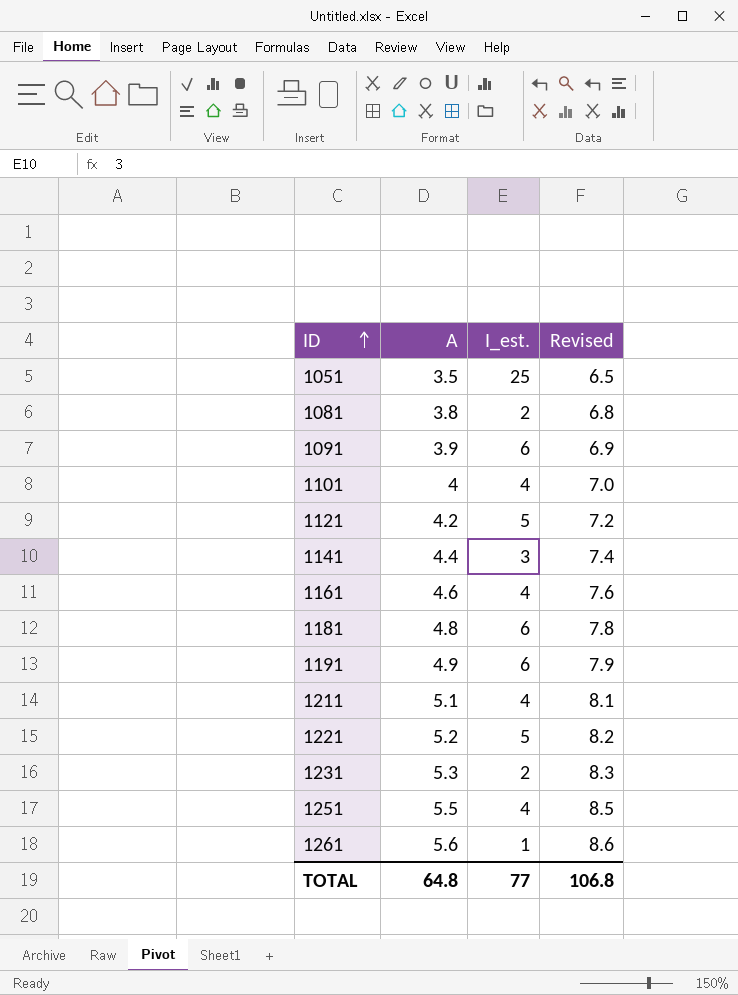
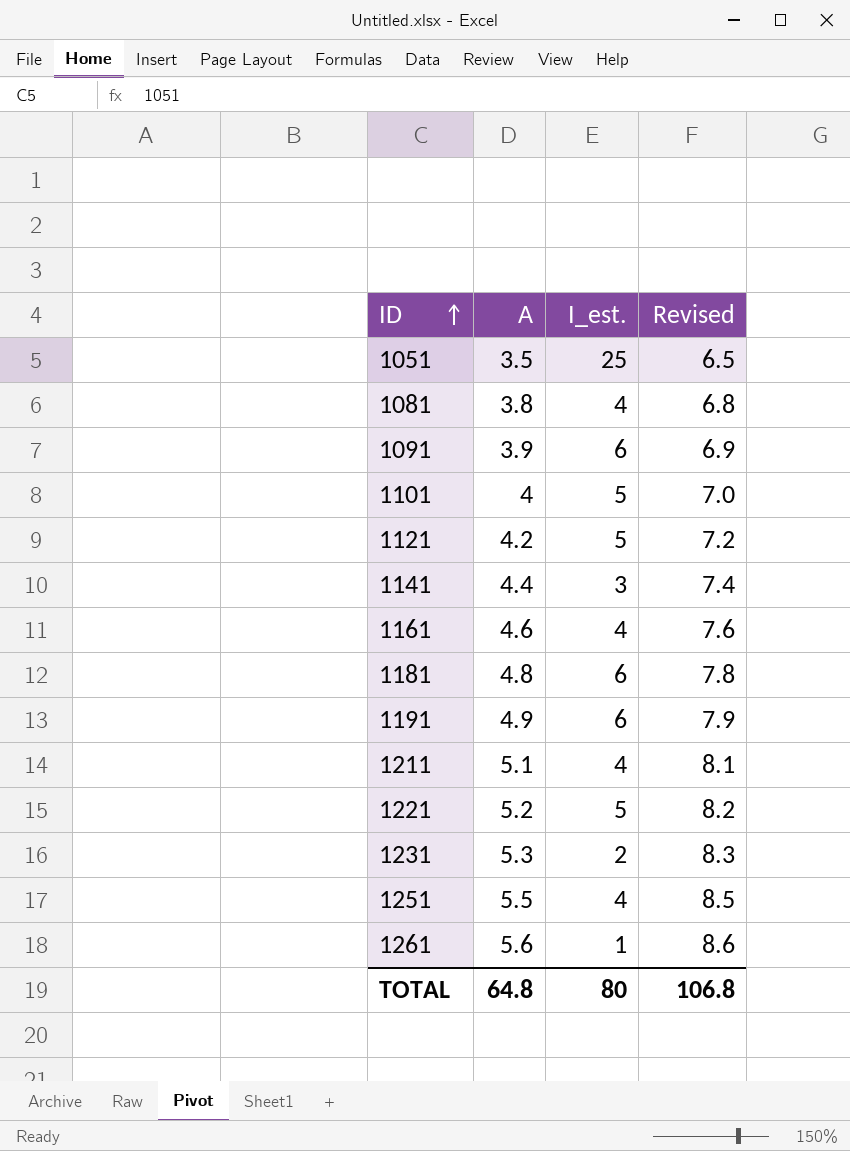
1081 | I_est.: 2 -> 4
1101 | I_est.: 4 -> 5
TOTAL | I_est.: 77 -> 80

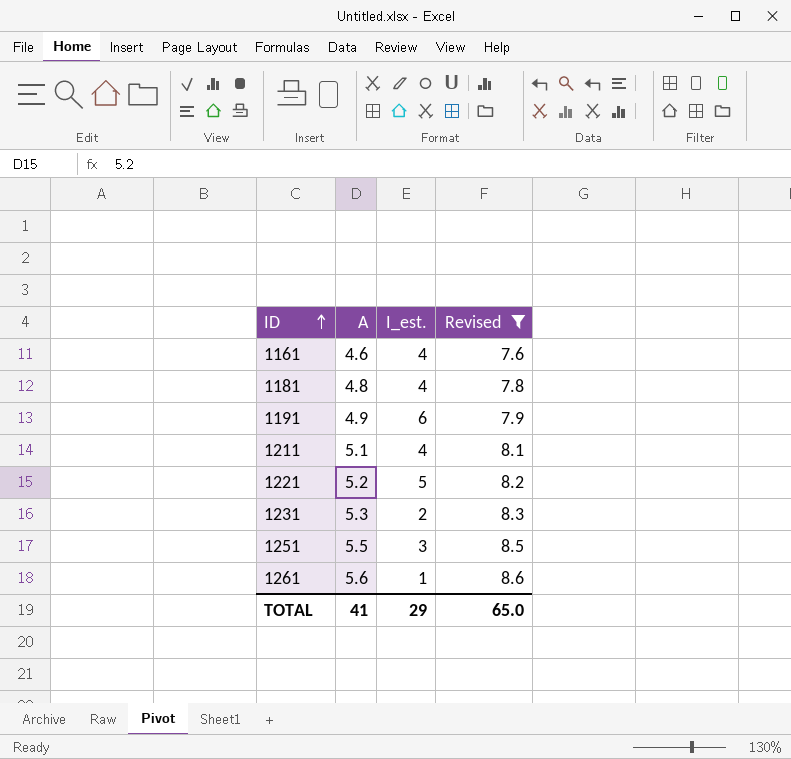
filter: none -> Revised >= 7.6
1181 | I_est.: 6 -> 4
1251 | I_est.: 4 -> 3
TOTAL | A: 64.8 -> 41
TOTAL | I_est.: 80 -> 29
TOTAL | Revised: 106.8 -> 65.0

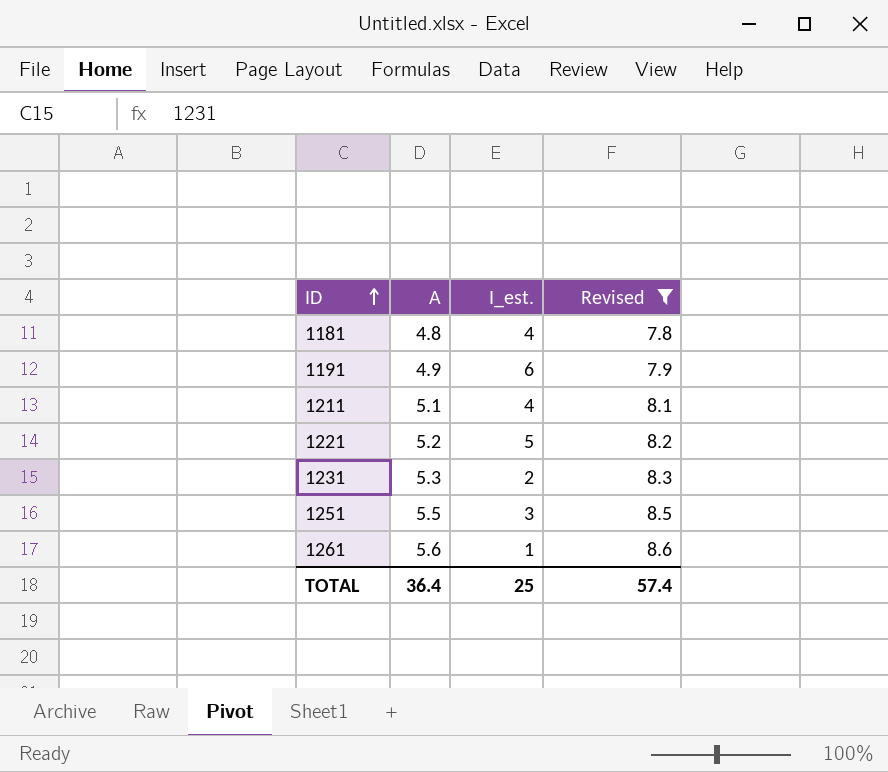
row 1161: 4.6 | 4 | 7.6 -> none
TOTAL | A: 41 -> 36.4
TOTAL | I_est.: 29 -> 25
TOTAL | Revised: 65.0 -> 57.4

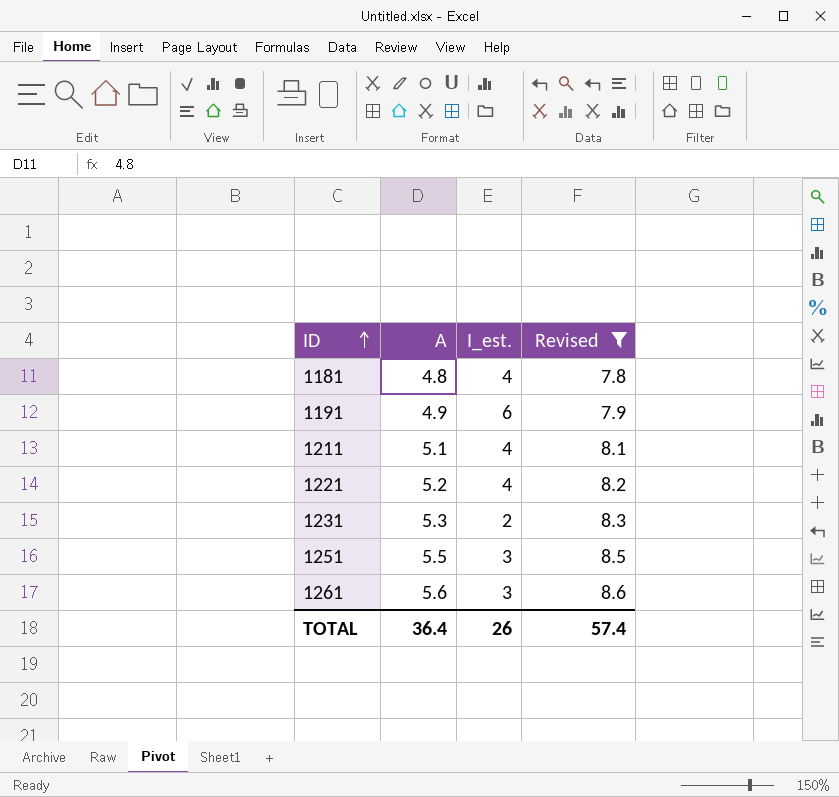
1221 | I_est.: 5 -> 4
1261 | I_est.: 1 -> 3
TOTAL | I_est.: 25 -> 26

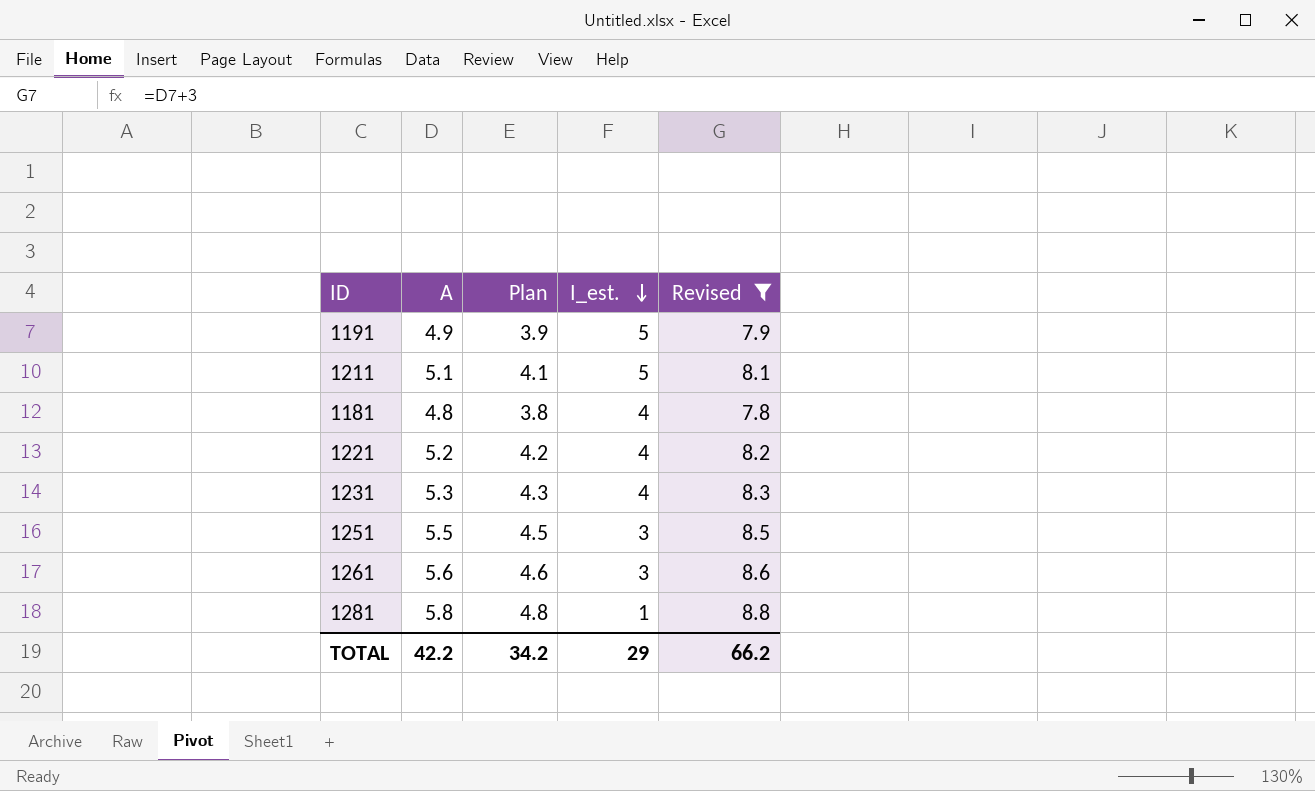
row order: ID ascending -> I_est. descending
column Plan | formula: none -> [A] - 1
1191 | I_est.: 6 -> 5
1211 | I_est.: 4 -> 5
1231 | I_est.: 2 -> 4
row 1281: none -> 5.8 | 4.8 | 1 | 8.8
TOTAL | A: 36.4 -> 42.2
TOTAL | I_est.: 26 -> 29
TOTAL | Revised: 57.4 -> 66.2

